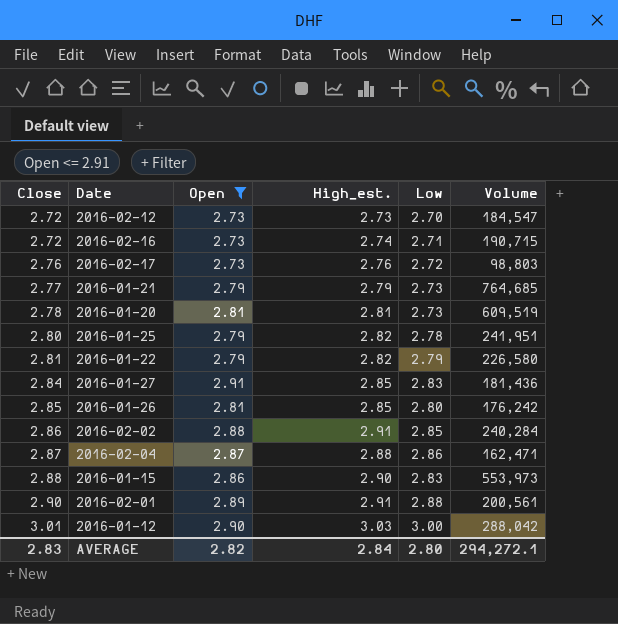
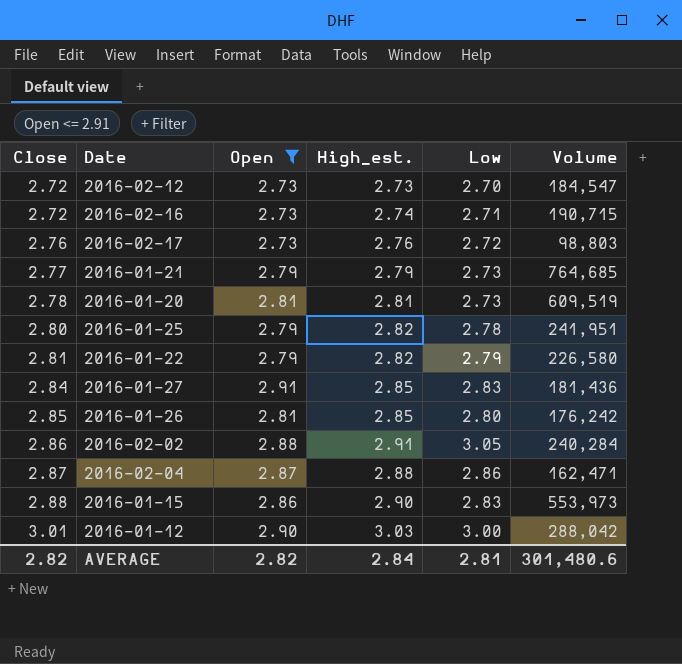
row 2016-02-01: 2.90 | 2.89 | 2.91 | 2.88 | 200,561 -> none
2016-02-02 | Low: 2.85 -> 3.05
AVERAGE | Close: 2.83 -> 2.82
AVERAGE | Low: 2.80 -> 2.81
AVERAGE | Volume: 294,272.1 -> 301,480.6

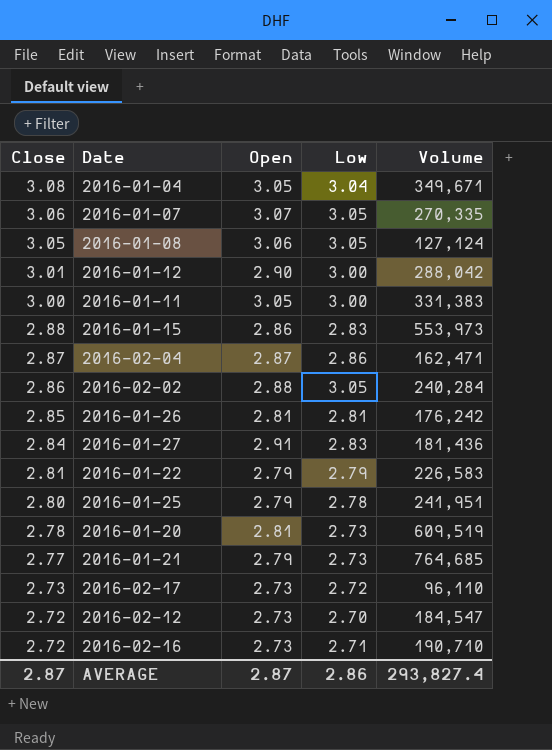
filter: Open <= 2.91 -> none
row order: Close ascending -> Close descending
column High_est. | position: 4 -> none
2016-01-26 | Low: 2.80 -> 2.81
2016-01-22 | Volume: 226,580 -> 226,583
2016-02-17 | Close: 2.76 -> 2.73
2016-02-17 | Volume: 98,803 -> 96,110
2016-02-16 | Volume: 190,715 -> 190,710
AVERAGE | Close: 2.82 -> 2.87
AVERAGE | Open: 2.82 -> 2.87
AVERAGE | Low: 2.81 -> 2.86
AVERAGE | Volume: 301,480.6 -> 293,827.4

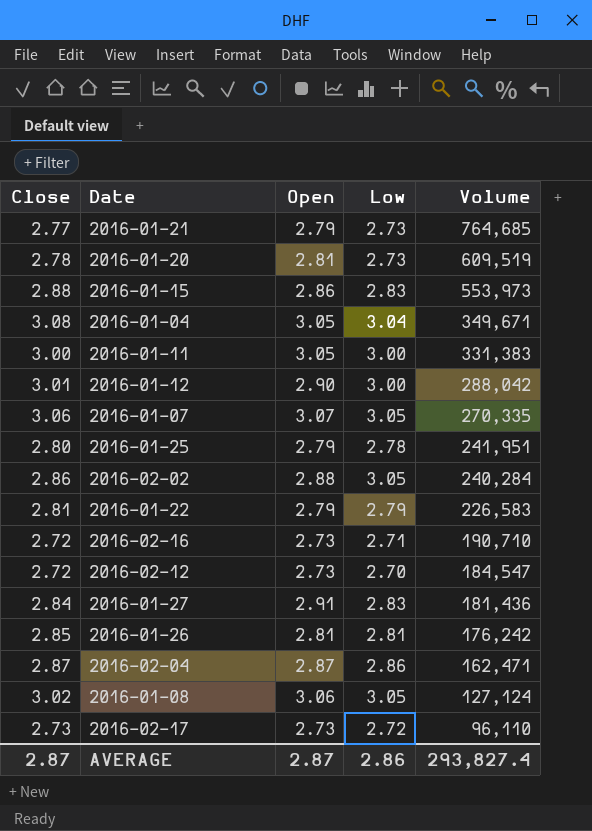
row order: Close descending -> Volume descending
2016-01-08 | Close: 3.05 -> 3.02

